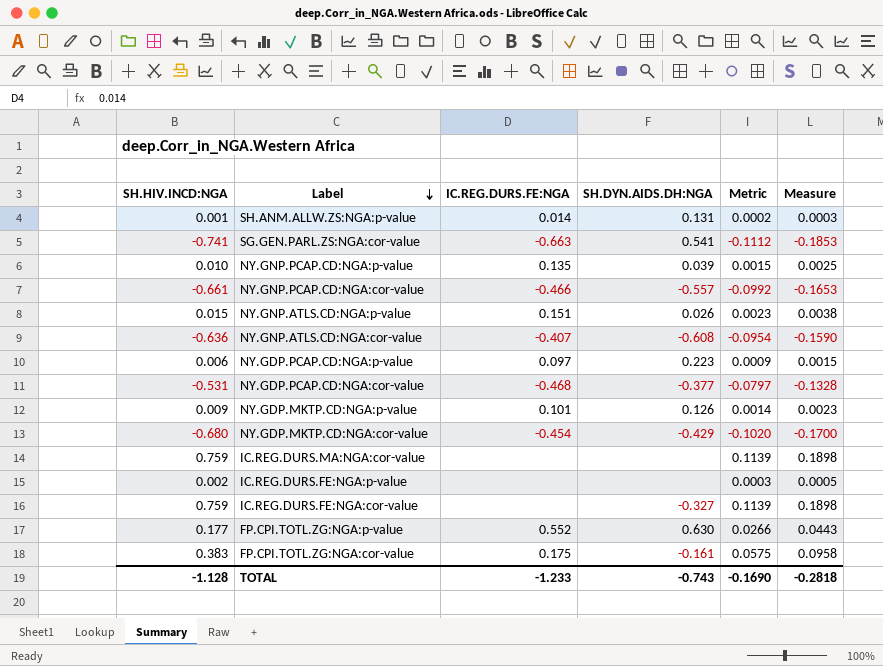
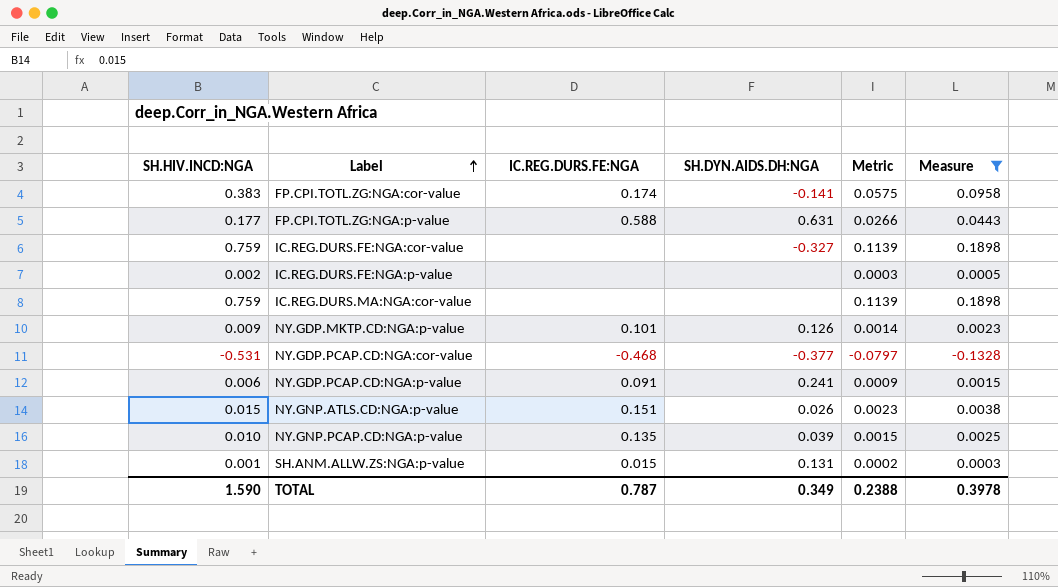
filter: none -> Measure >= -0.1328
row order: Label descending -> Label ascending
FP.CPI.TOTL.ZG:NGA:cor-value | IC.REG.DURS.FE:NGA: 0.175 -> 0.174
FP.CPI.TOTL.ZG:NGA:cor-value | SH.DYN.AIDS.DH:NGA: -0.161 -> -0.141
FP.CPI.TOTL.ZG:NGA:p-value | IC.REG.DURS.FE:NGA: 0.552 -> 0.588
FP.CPI.TOTL.ZG:NGA:p-value | SH.DYN.AIDS.DH:NGA: 0.630 -> 0.631
NY.GDP.PCAP.CD:NGA:p-value | IC.REG.DURS.FE:NGA: 0.097 -> 0.091
NY.GDP.PCAP.CD:NGA:p-value | SH.DYN.AIDS.DH:NGA: 0.223 -> 0.241
SH.ANM.ALLW.ZS:NGA:p-value | IC.REG.DURS.FE:NGA: 0.014 -> 0.015
TOTAL | SH.HIV.INCD:NGA: -1.128 -> 1.590
TOTAL | IC.REG.DURS.FE:NGA: -1.233 -> 0.787
TOTAL | SH.DYN.AIDS.DH:NGA: -0.743 -> 0.349
TOTAL | Metric: -0.1690 -> 0.2388
TOTAL | Measure: -0.2818 -> 0.3978

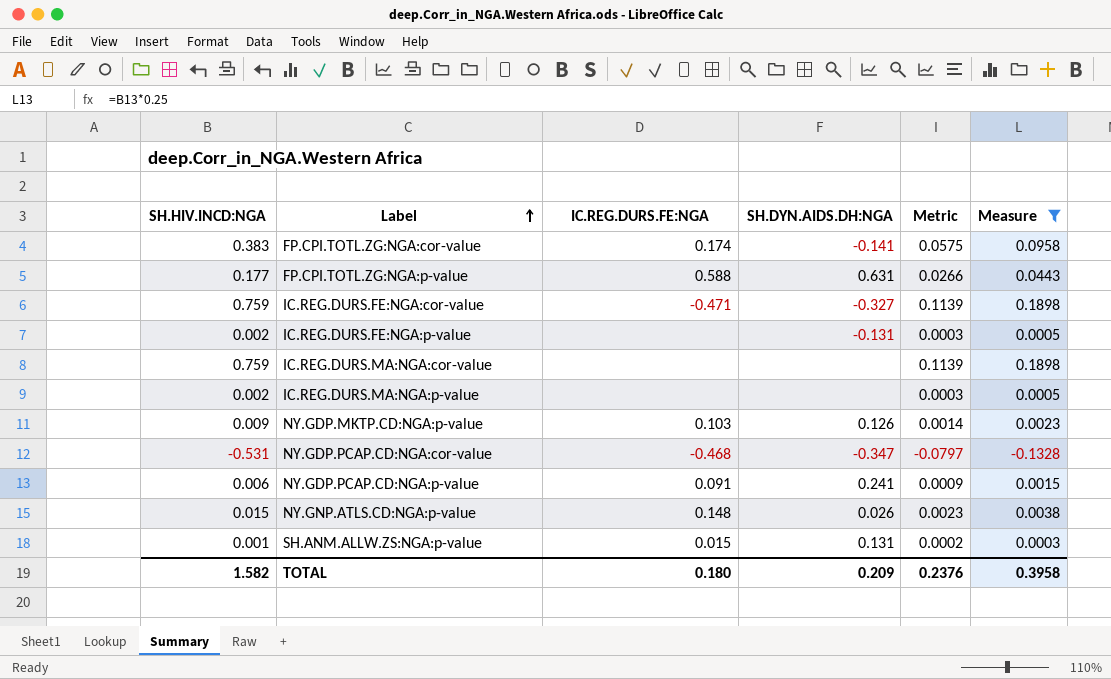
row NY.GNP.PCAP.CD:NGA:p-value: 0.010 | 0.135 | 0.039 | 0.0015 | 0.0025 -> none
IC.REG.DURS.FE:NGA:cor-value | IC.REG.DURS.FE:NGA: none -> -0.471
IC.REG.DURS.FE:NGA:p-value | SH.DYN.AIDS.DH:NGA: none -> -0.131
row IC.REG.DURS.MA:NGA:p-value: none -> 0.002 | none | none | 0.0003 | 0.0005
NY.GDP.MKTP.CD:NGA:p-value | IC.REG.DURS.FE:NGA: 0.101 -> 0.103
NY.GDP.PCAP.CD:NGA:cor-value | SH.DYN.AIDS.DH:NGA: -0.377 -> -0.347
NY.GNP.ATLS.CD:NGA:p-value | IC.REG.DURS.FE:NGA: 0.151 -> 0.148
TOTAL | SH.HIV.INCD:NGA: 1.590 -> 1.582
TOTAL | IC.REG.DURS.FE:NGA: 0.787 -> 0.180
TOTAL | SH.DYN.AIDS.DH:NGA: 0.349 -> 0.209
TOTAL | Metric: 0.2388 -> 0.2376
TOTAL | Measure: 0.3978 -> 0.3958

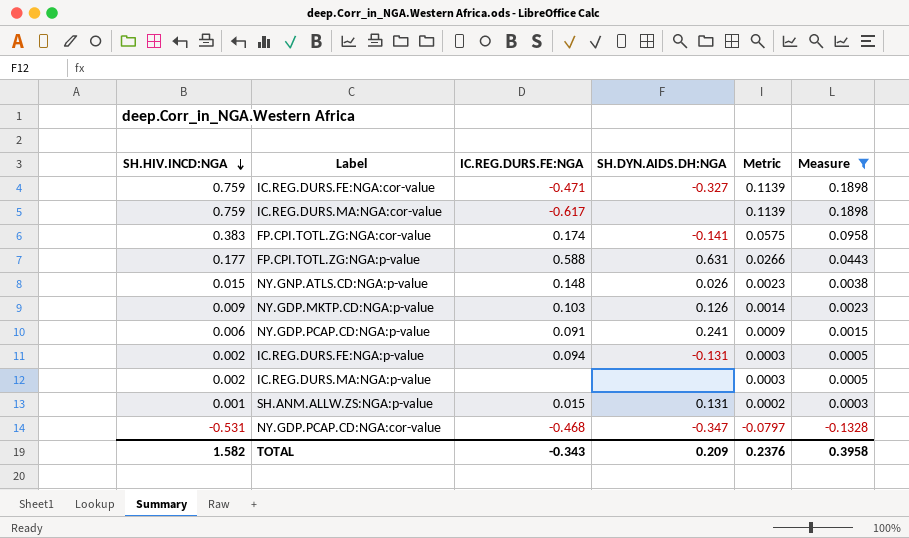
row order: Label ascending -> SH.HIV.INCD:NGA descending
IC.REG.DURS.MA:NGA:cor-value | IC.REG.DURS.FE:NGA: none -> -0.617
IC.REG.DURS.FE:NGA:p-value | IC.REG.DURS.FE:NGA: none -> 0.094
TOTAL | IC.REG.DURS.FE:NGA: 0.180 -> -0.343

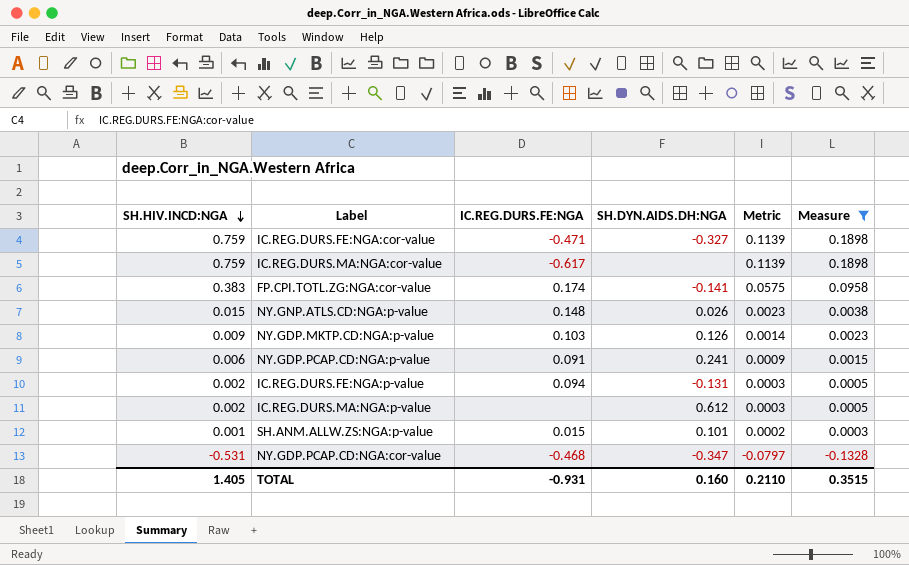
row FP.CPI.TOTL.ZG:NGA:p-value: 0.177 | 0.588 | 0.631 | 0.0266 | 0.0443 -> none
IC.REG.DURS.MA:NGA:p-value | SH.DYN.AIDS.DH:NGA: none -> 0.612
SH.ANM.ALLW.ZS:NGA:p-value | SH.DYN.AIDS.DH:NGA: 0.131 -> 0.101
TOTAL | SH.HIV.INCD:NGA: 1.582 -> 1.405
TOTAL | IC.REG.DURS.FE:NGA: -0.343 -> -0.931
TOTAL | SH.DYN.AIDS.DH:NGA: 0.209 -> 0.160
TOTAL | Metric: 0.2376 -> 0.2110
TOTAL | Measure: 0.3958 -> 0.3515

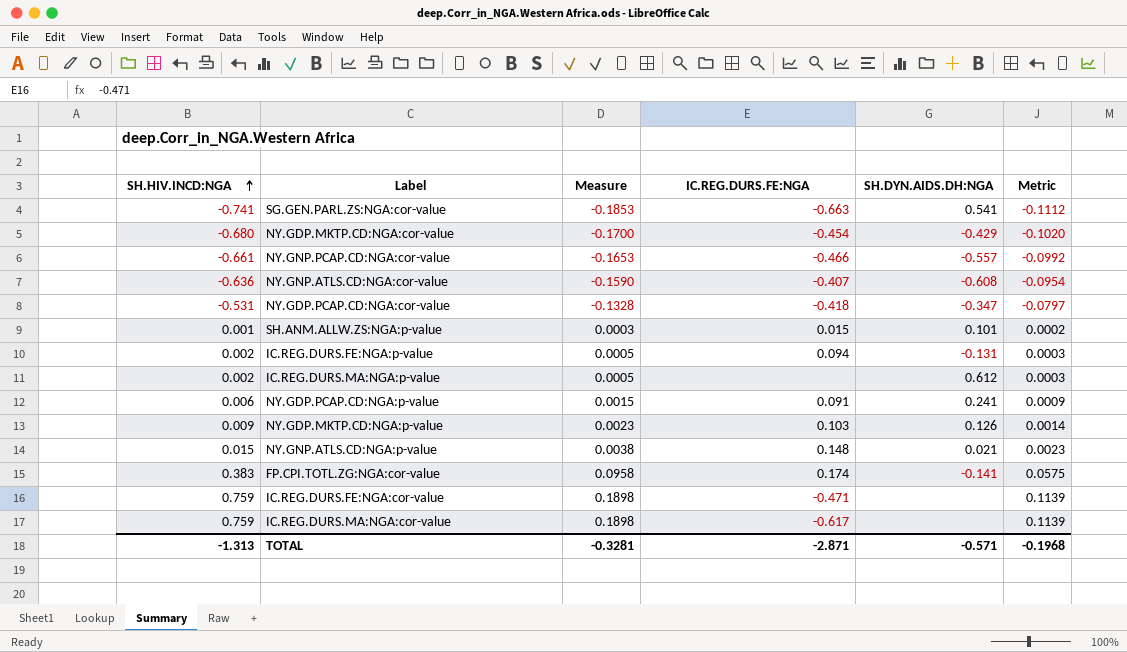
filter: Measure >= -0.1328 -> none
row order: SH.HIV.INCD:NGA descending -> SH.HIV.INCD:NGA ascending
column Measure | position: 6 -> 3
NY.GDP.PCAP.CD:NGA:cor-value | IC.REG.DURS.FE:NGA: -0.468 -> -0.418
NY.GNP.ATLS.CD:NGA:p-value | SH.DYN.AIDS.DH:NGA: 0.026 -> 0.021
IC.REG.DURS.FE:NGA:cor-value | SH.DYN.AIDS.DH:NGA: -0.327 -> none
TOTAL | SH.HIV.INCD:NGA: 1.405 -> -1.313
TOTAL | Measure: 0.3515 -> -0.3281
TOTAL | IC.REG.DURS.FE:NGA: -0.931 -> -2.871
TOTAL | SH.DYN.AIDS.DH:NGA: 0.160 -> -0.571
TOTAL | Metric: 0.2110 -> -0.1968

